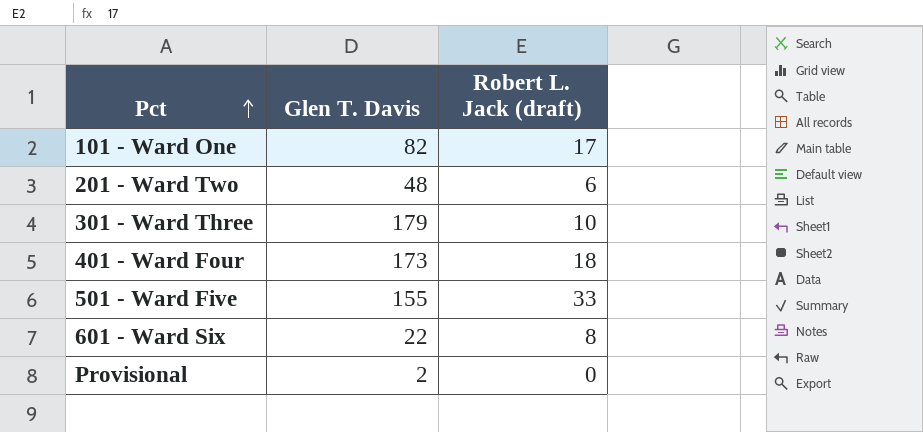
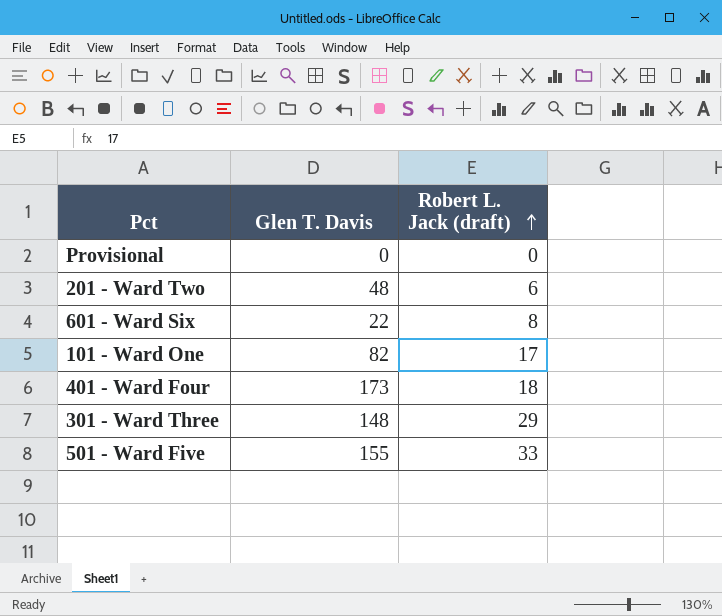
row order: Pct ascending -> Robert L. Jack (draft) ascending
Provisional | Glen T. Davis: 2 -> 0
301 - Ward Three | Glen T. Davis: 179 -> 148
301 - Ward Three | Robert L. Jack (draft): 10 -> 29

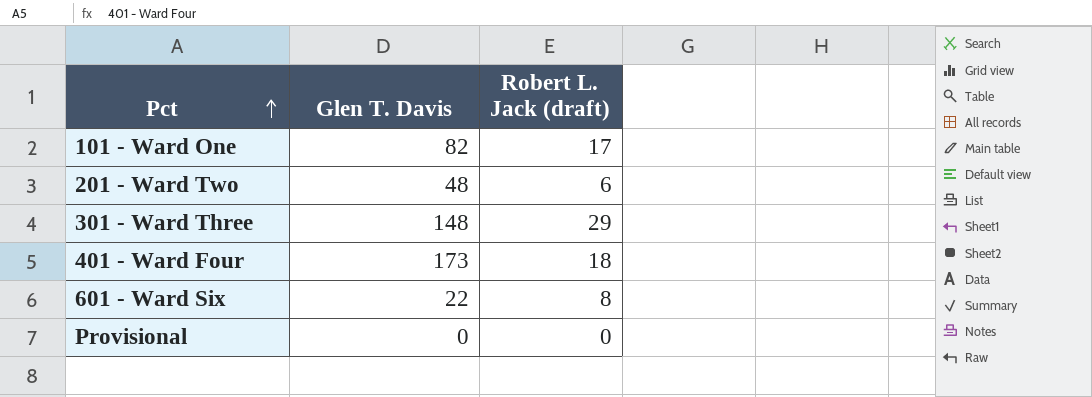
row order: Robert L. Jack (draft) ascending -> Pct ascending
row 501 - Ward Five: 155 | 33 -> none

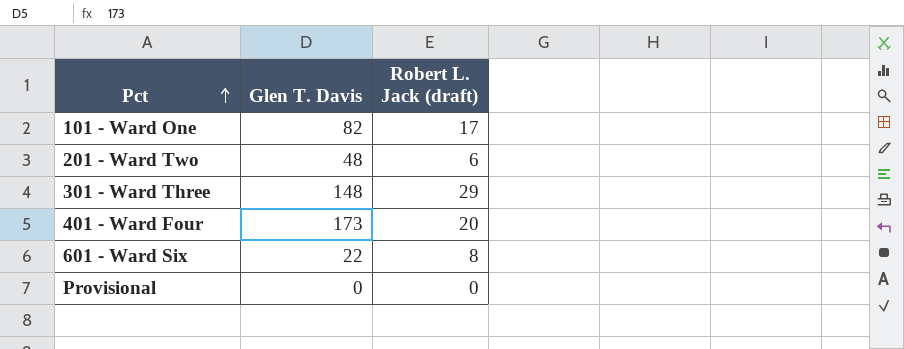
401 - Ward Four | Robert L. Jack (draft): 18 -> 20

